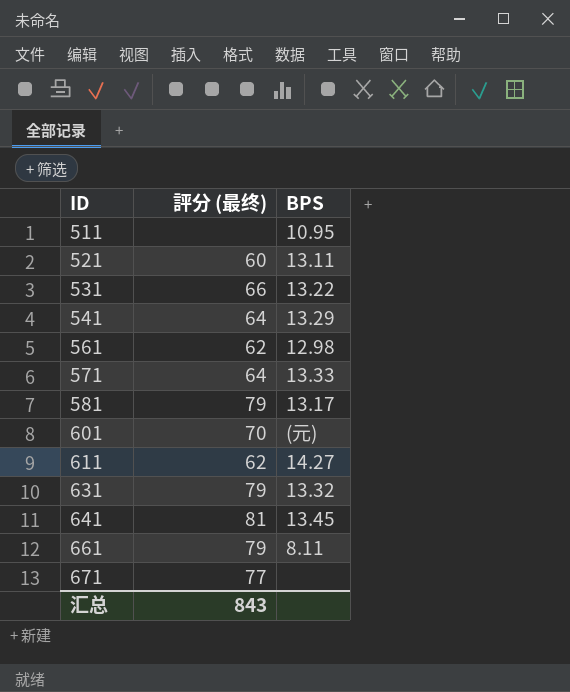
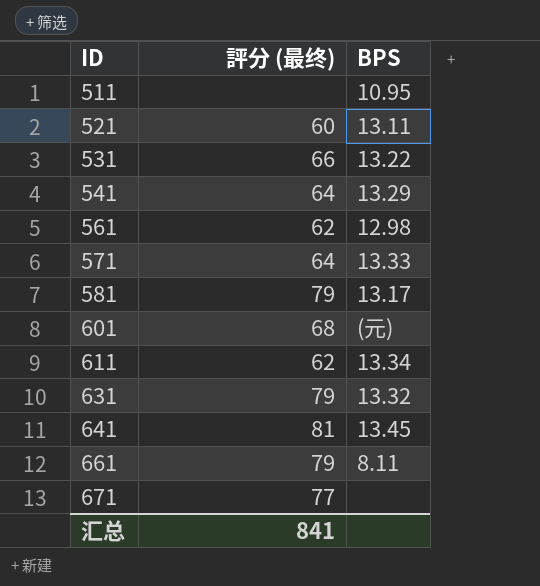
601 | 評分 (最终): 70 -> 68
611 | BPS: 14.27 -> 13.34
汇总 | 評分 (最终): 843 -> 841

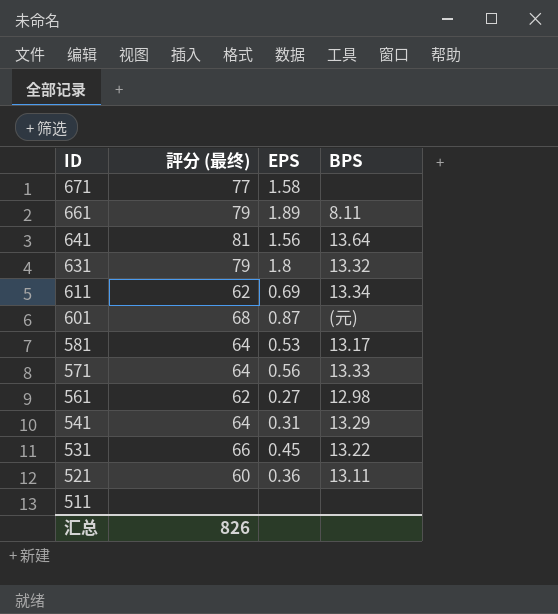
row order: ID ascending -> ID descending
column EPS | position: none -> 3
641 | BPS: 13.45 -> 13.64
581 | 評分 (最终): 79 -> 64
511 | BPS: 10.95 -> none
汇总 | 評分 (最终): 841 -> 826

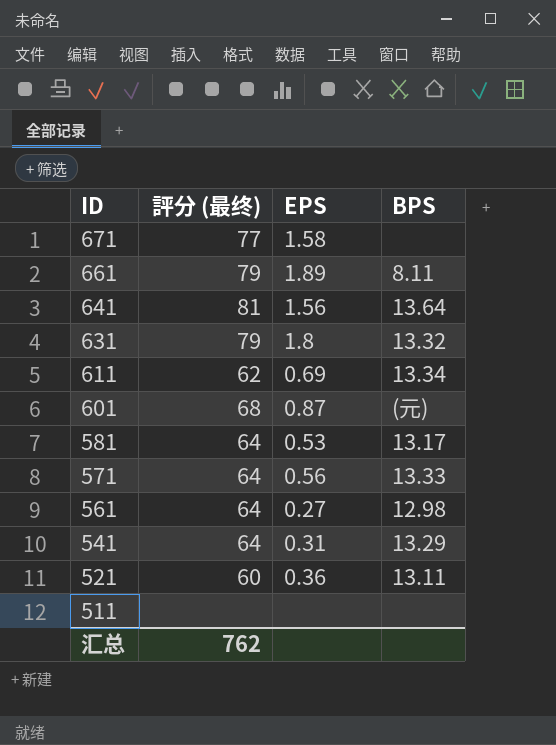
row 531: 66 | 0.45 | 13.22 -> none
561 | 評分 (最终): 62 -> 64
汇总 | 評分 (最终): 826 -> 762

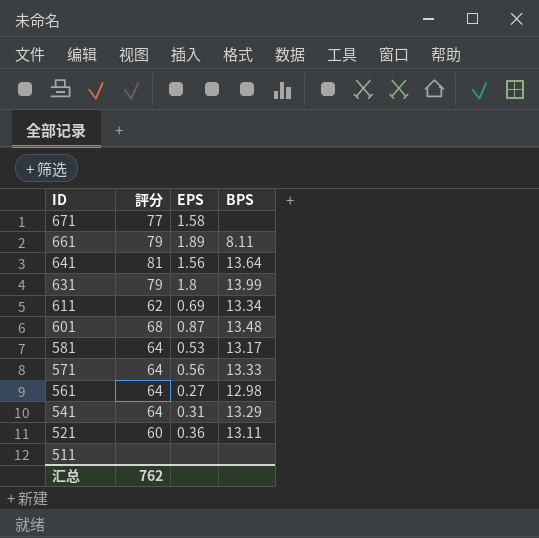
column name: 評分 (最终) -> 評分
631 | BPS: 13.32 -> 13.99
601 | BPS: (元) -> 13.48

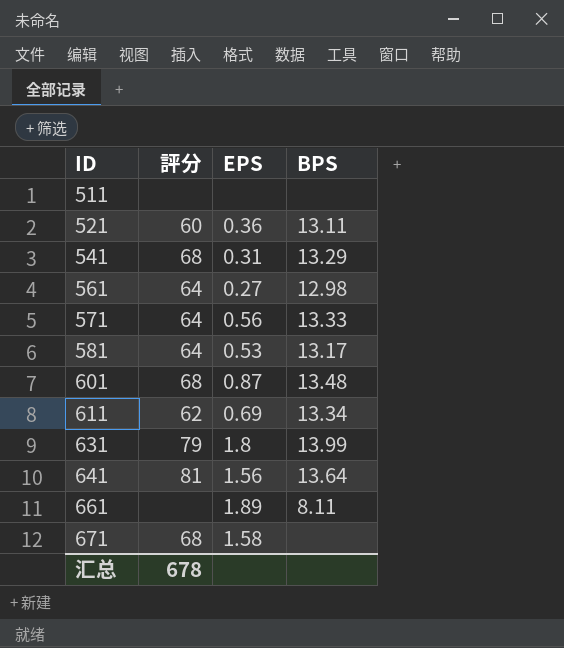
row order: ID descending -> ID ascending
541 | 評分: 64 -> 68
661 | 評分: 79 -> none
671 | 評分: 77 -> 68
汇总 | 評分: 762 -> 678

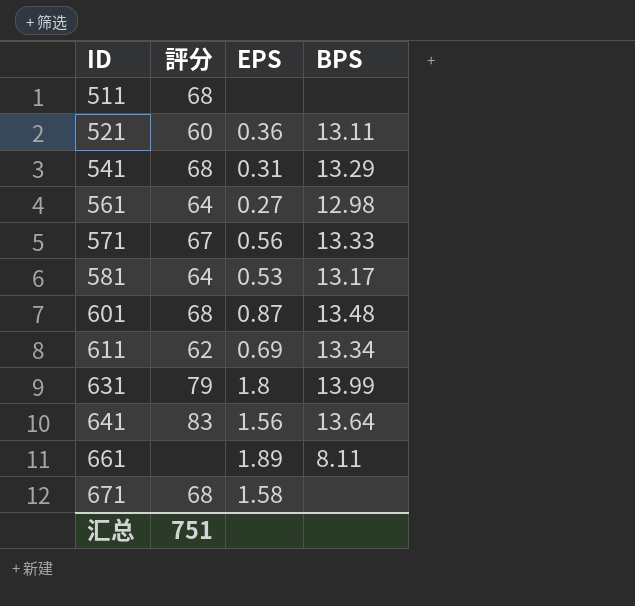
511 | 評分: none -> 68
571 | 評分: 64 -> 67
641 | 評分: 81 -> 83
汇总 | 評分: 678 -> 751

